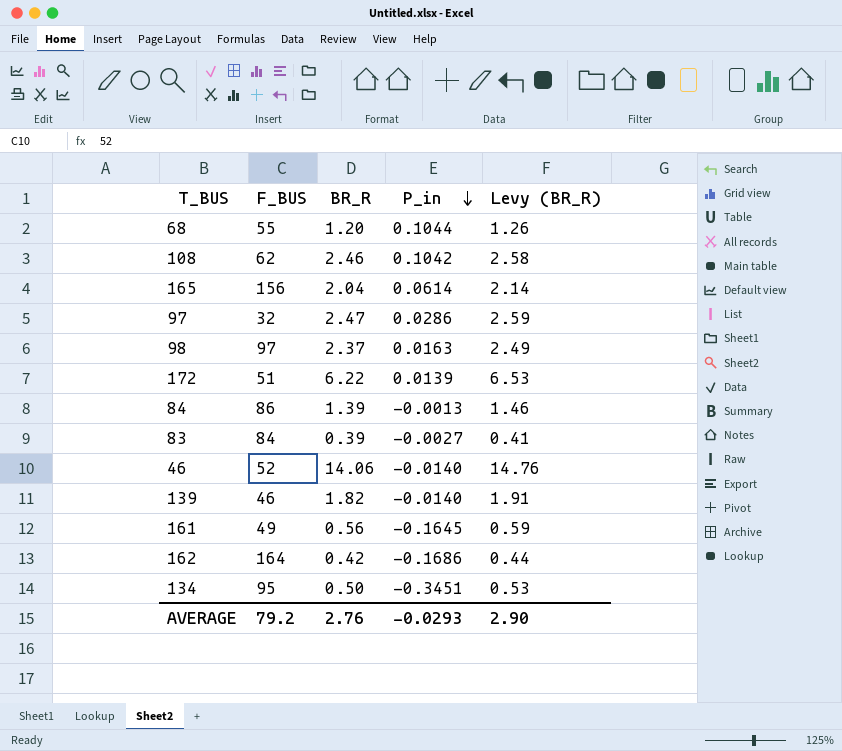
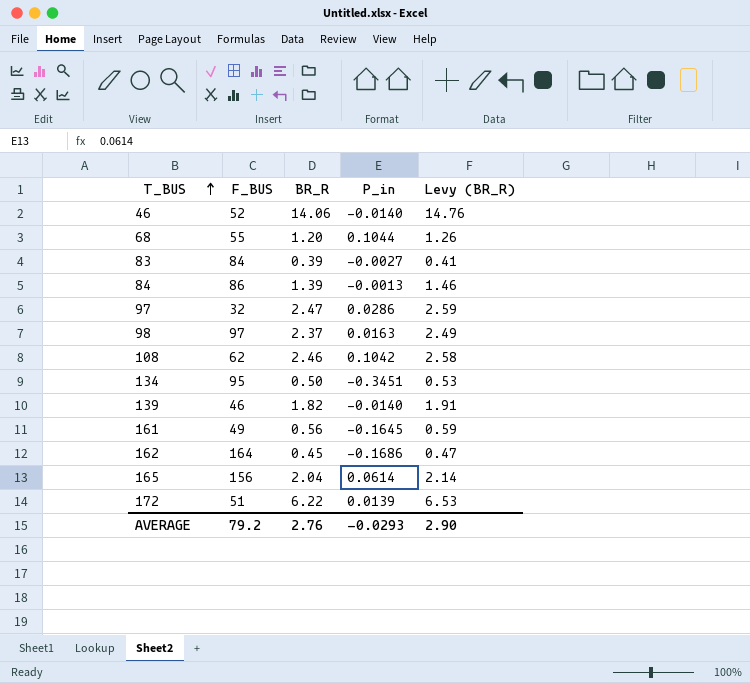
row order: P_in descending -> T_BUS ascending
162 | BR_R: 0.42 -> 0.45
162 | Levy (BR_R): 0.44 -> 0.47

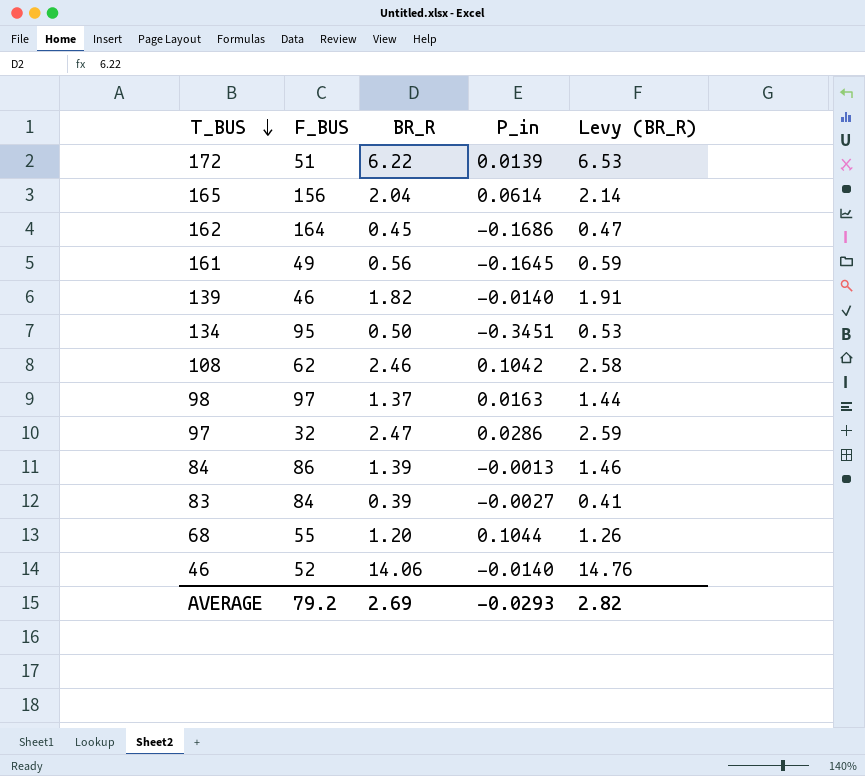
row order: T_BUS ascending -> T_BUS descending
98 | BR_R: 2.37 -> 1.37
98 | Levy (BR_R): 2.49 -> 1.44
AVERAGE | BR_R: 2.76 -> 2.69
AVERAGE | Levy (BR_R): 2.90 -> 2.82

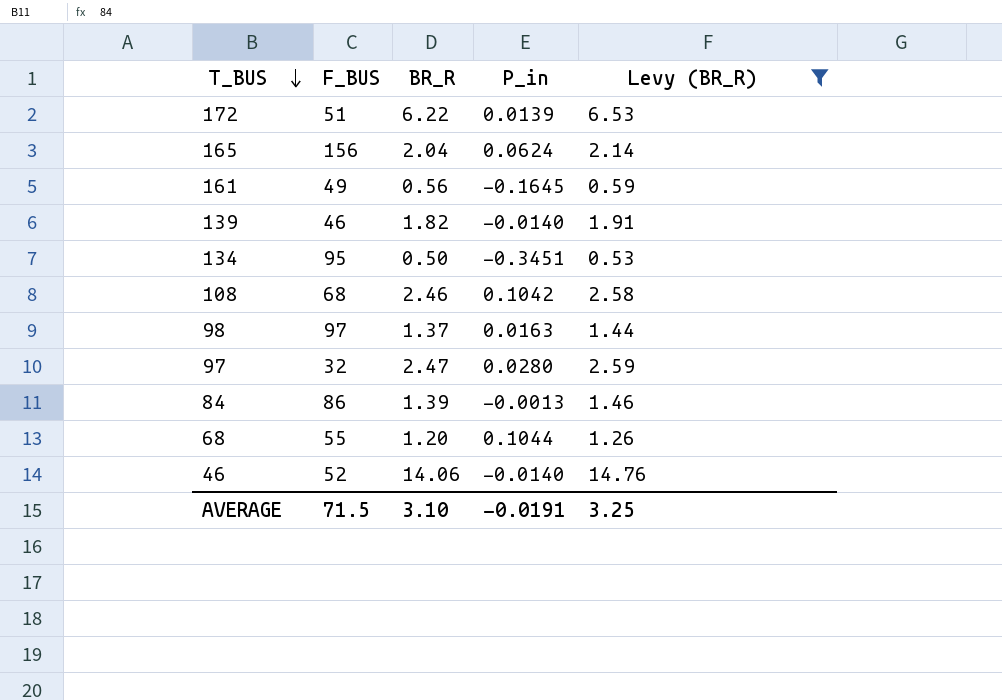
filter: none -> Levy (BR_R) >= 0.53
165 | P_in: 0.0614 -> 0.0624
108 | F_BUS: 62 -> 68
97 | P_in: 0.0286 -> 0.0280
AVERAGE | F_BUS: 79.2 -> 71.5
AVERAGE | BR_R: 2.69 -> 3.10
AVERAGE | P_in: -0.0293 -> -0.0191
AVERAGE | Levy (BR_R): 2.82 -> 3.25

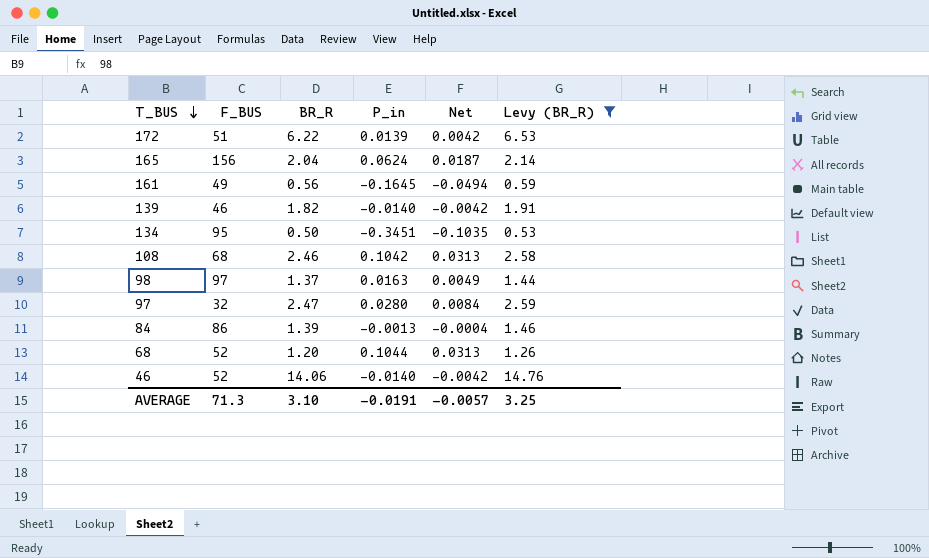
column Net | formula: none -> [P_in] * 0.3
68 | F_BUS: 55 -> 52
AVERAGE | F_BUS: 71.5 -> 71.3

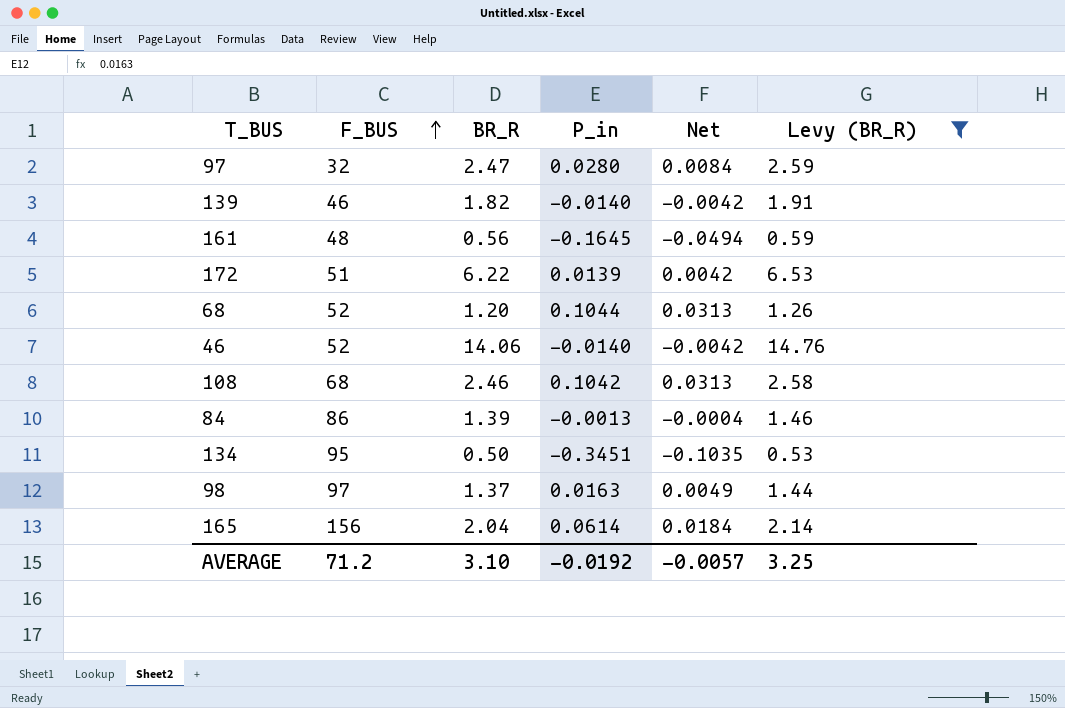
row order: T_BUS descending -> F_BUS ascending
161 | F_BUS: 49 -> 48
165 | P_in: 0.0624 -> 0.0614
165 | Net: 0.0187 -> 0.0184
AVERAGE | F_BUS: 71.3 -> 71.2
AVERAGE | P_in: -0.0191 -> -0.0192

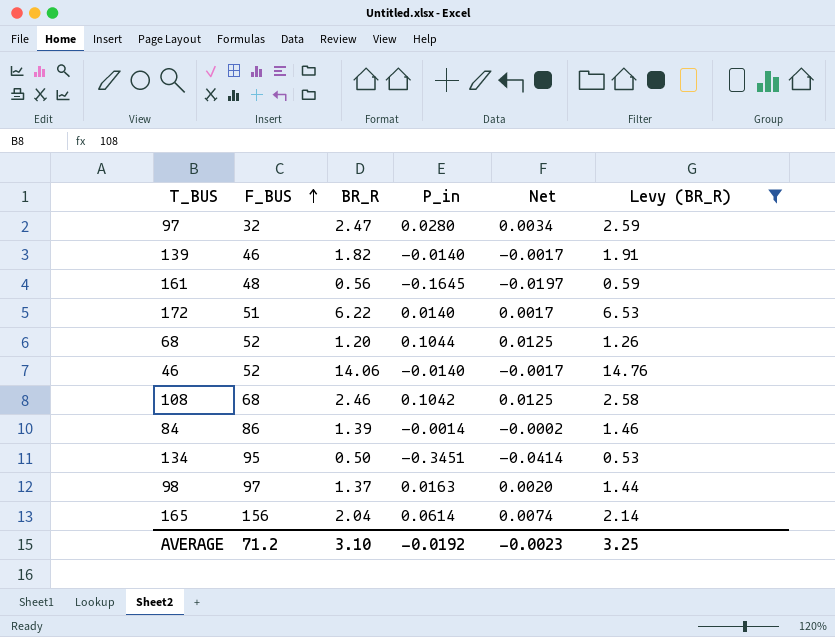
column Net | formula: [P_in] * 0.3 -> [P_in] * 0.12
172 | P_in: 0.0139 -> 0.0140
84 | P_in: -0.0013 -> -0.0014
AVERAGE | Net: -0.0057 -> -0.0023

